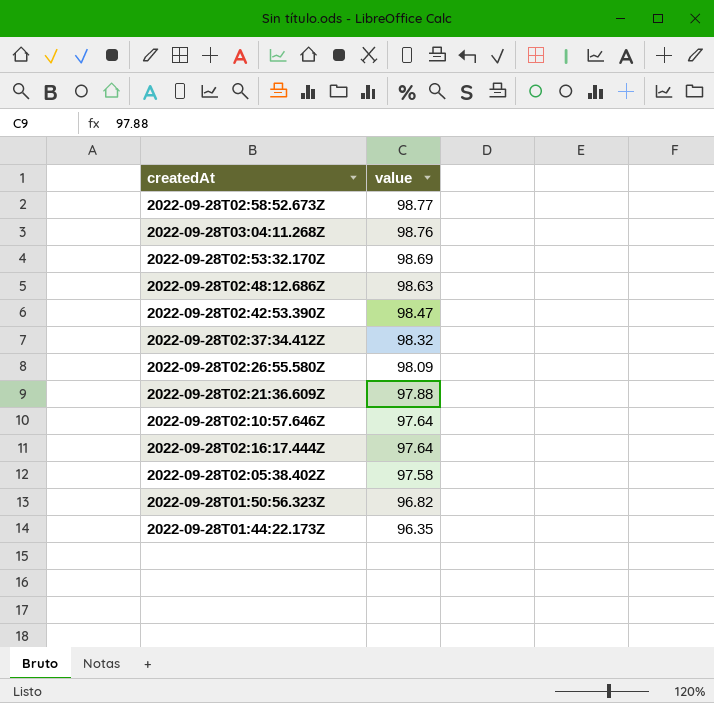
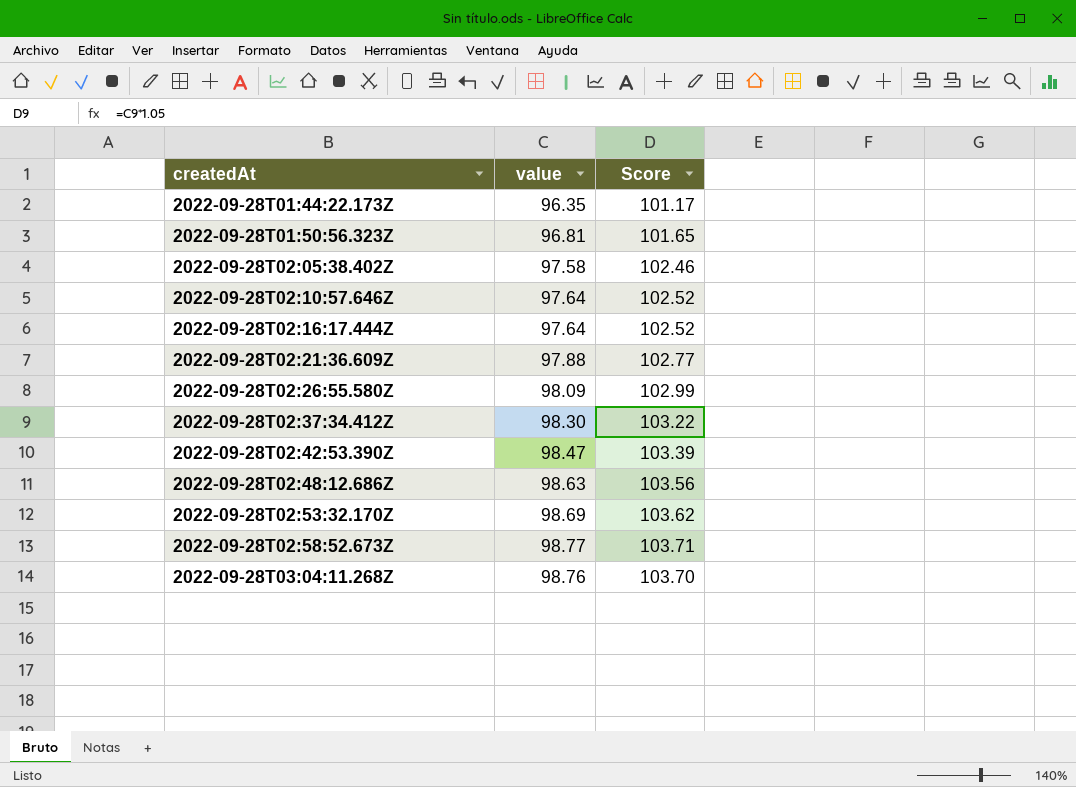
row order: value descending -> createdAt ascending
column Score | formula: none -> [value] * 1.05
2022-09-28T01:50:56.323Z | value: 96.82 -> 96.81
2022-09-28T02:37:34.412Z | value: 98.32 -> 98.30

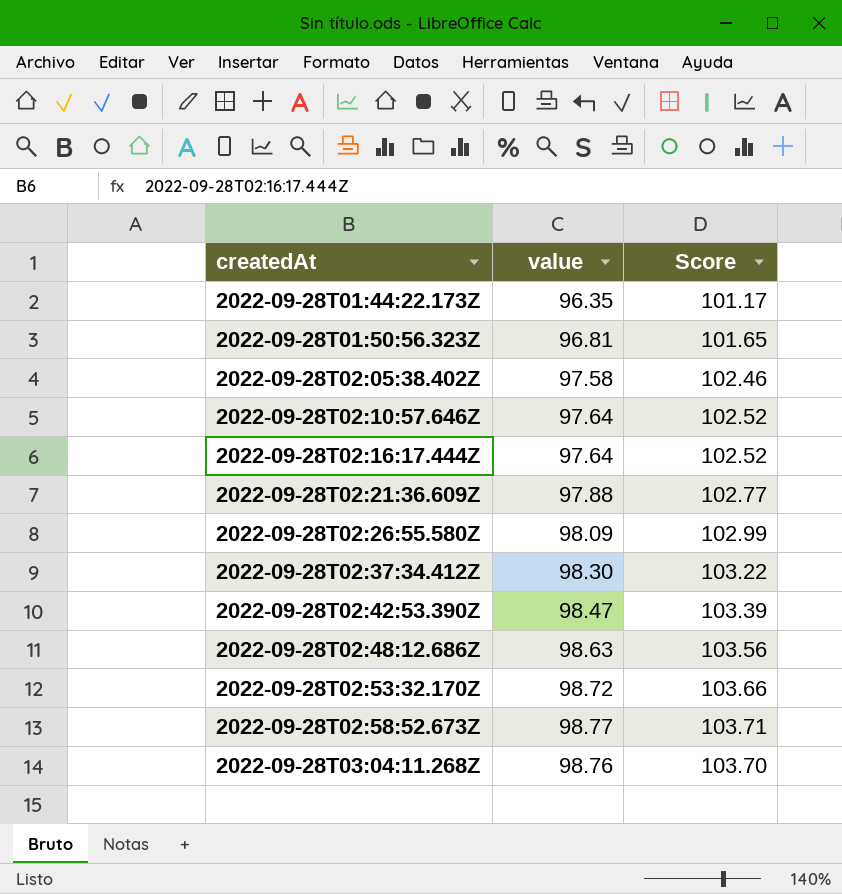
2022-09-28T02:53:32.170Z | value: 98.69 -> 98.72
2022-09-28T02:53:32.170Z | Score: 103.62 -> 103.66

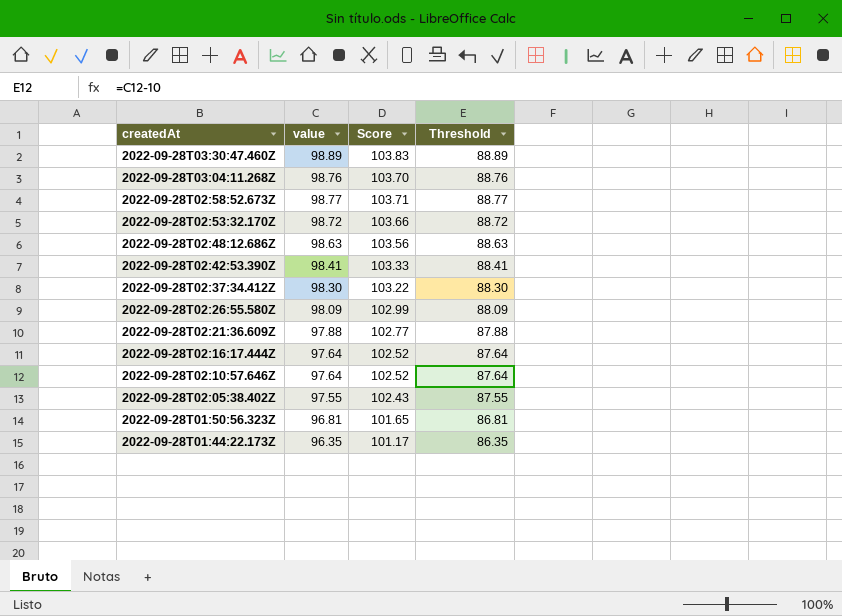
row order: createdAt ascending -> createdAt descending
column Threshold | formula: none -> [value] - 10
row 2022-09-28T03:30:47.460Z: none -> 98.89 | 103.83 | 88.89
2022-09-28T02:42:53.390Z | value: 98.47 -> 98.41
2022-09-28T02:42:53.390Z | Score: 103.39 -> 103.33
2022-09-28T02:05:38.402Z | value: 97.58 -> 97.55
2022-09-28T02:05:38.402Z | Score: 102.46 -> 102.43

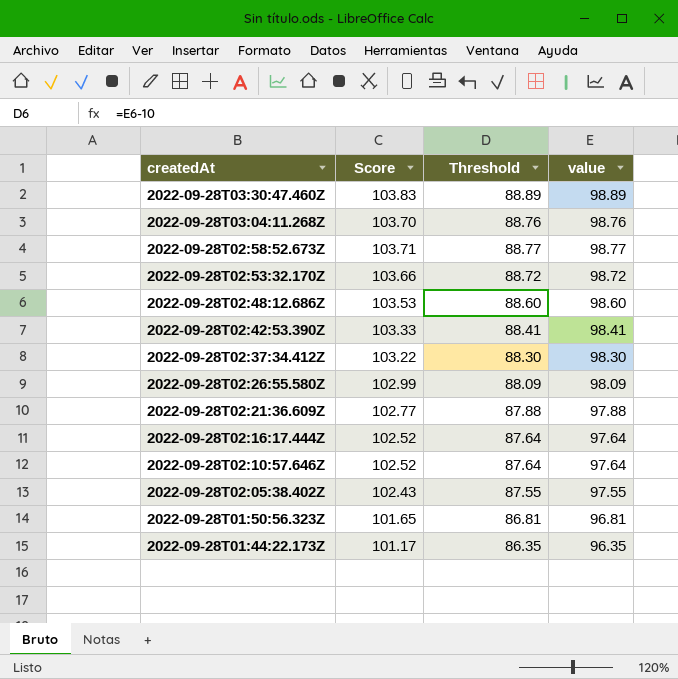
column value | position: 2 -> 4
2022-09-28T02:48:12.686Z | Score: 103.56 -> 103.53
2022-09-28T02:48:12.686Z | Threshold: 88.63 -> 88.60
2022-09-28T02:48:12.686Z | value: 98.63 -> 98.60

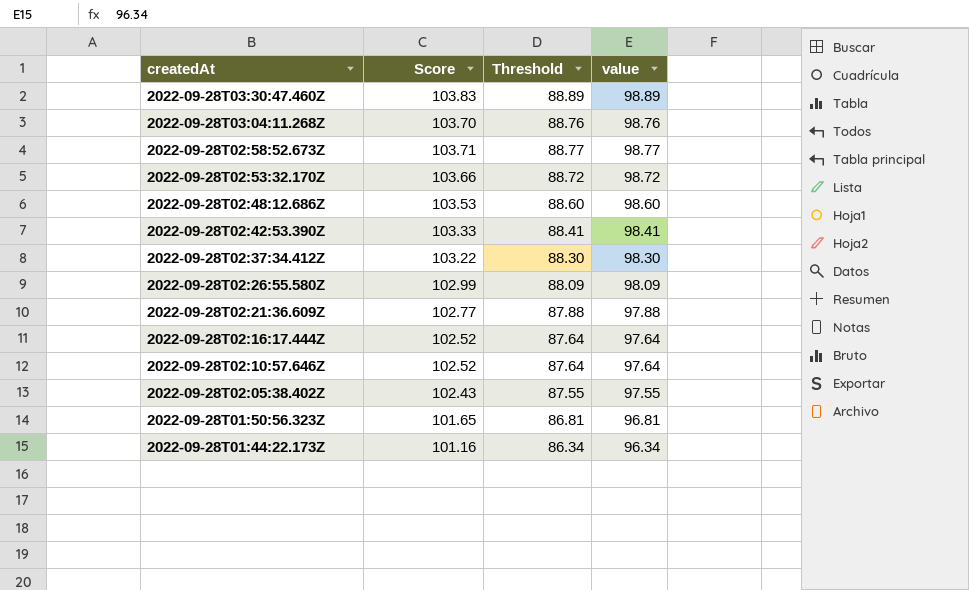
2022-09-28T01:44:22.173Z | Score: 101.17 -> 101.16
2022-09-28T01:44:22.173Z | Threshold: 86.35 -> 86.34
2022-09-28T01:44:22.173Z | value: 96.35 -> 96.34

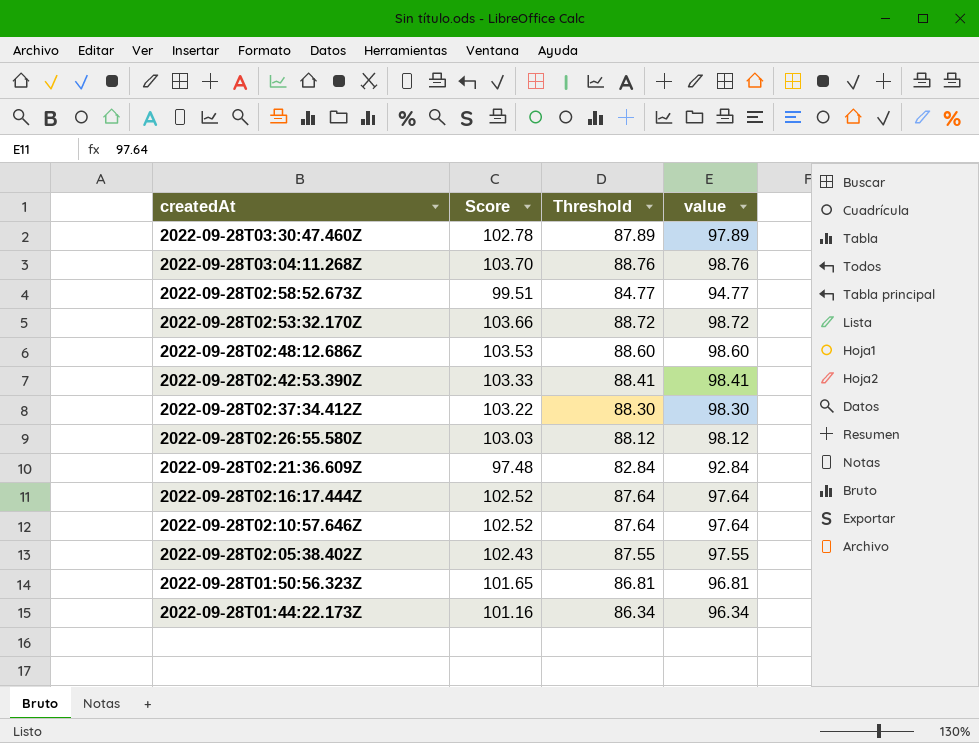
2022-09-28T03:30:47.460Z | Score: 103.83 -> 102.78
2022-09-28T03:30:47.460Z | Threshold: 88.89 -> 87.89
2022-09-28T03:30:47.460Z | value: 98.89 -> 97.89
2022-09-28T02:58:52.673Z | Score: 103.71 -> 99.51
2022-09-28T02:58:52.673Z | Threshold: 88.77 -> 84.77
2022-09-28T02:58:52.673Z | value: 98.77 -> 94.77
2022-09-28T02:26:55.580Z | Score: 102.99 -> 103.03
2022-09-28T02:26:55.580Z | Threshold: 88.09 -> 88.12
2022-09-28T02:26:55.580Z | value: 98.09 -> 98.12
2022-09-28T02:21:36.609Z | Score: 102.77 -> 97.48
2022-09-28T02:21:36.609Z | Threshold: 87.88 -> 82.84
2022-09-28T02:21:36.609Z | value: 97.88 -> 92.84

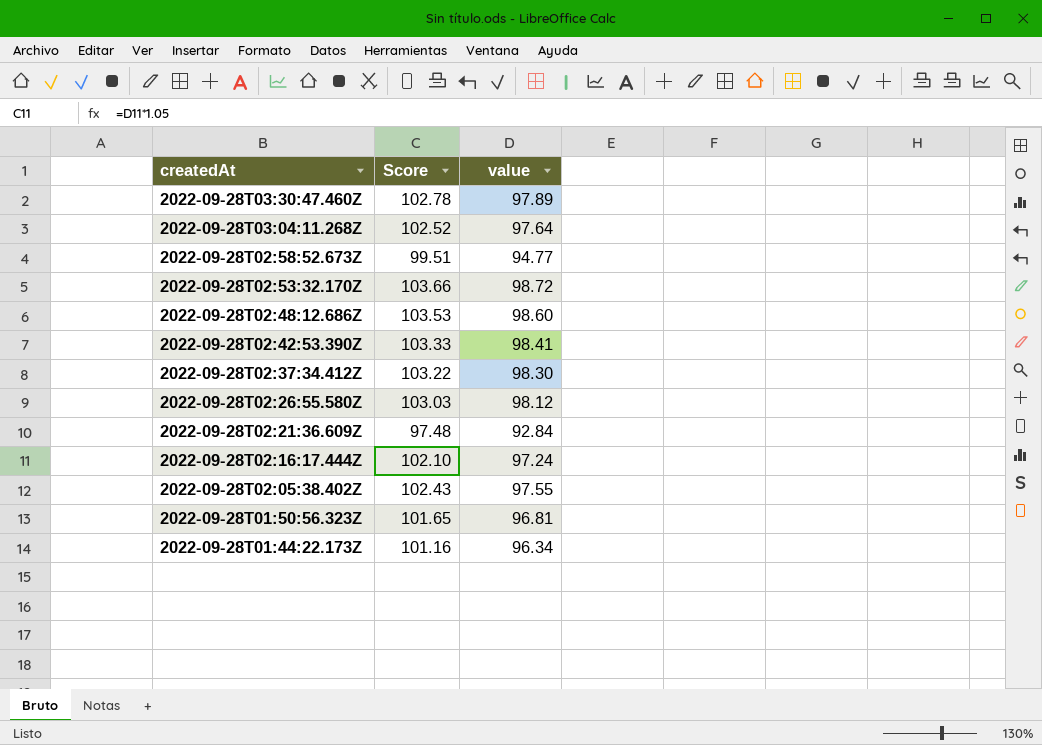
column Threshold | formula: [value] - 10 -> none
row 2022-09-28T02:10:57.646Z: 102.52 | 87.64 | 97.64 -> none
2022-09-28T03:04:11.268Z | Score: 103.70 -> 102.52
2022-09-28T03:04:11.268Z | value: 98.76 -> 97.64
2022-09-28T02:16:17.444Z | Score: 102.52 -> 102.10
2022-09-28T02:16:17.444Z | value: 97.64 -> 97.24

